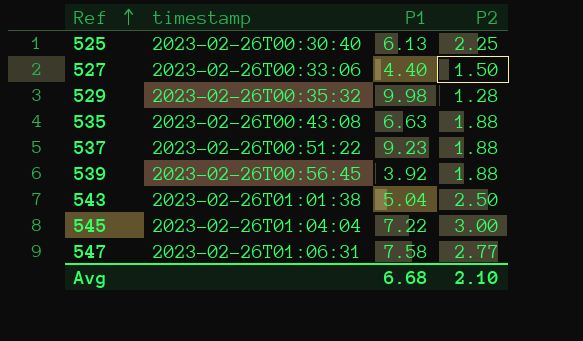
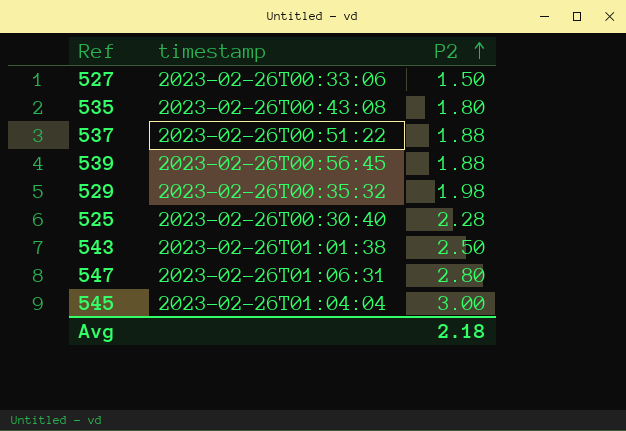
row order: Ref ascending -> P2 ascending
column P1 | position: 3 -> none
535 | P2: 1.88 -> 1.80
529 | P2: 1.28 -> 1.98
525 | P2: 2.25 -> 2.28
547 | P2: 2.77 -> 2.80
Avg | P2: 2.10 -> 2.18

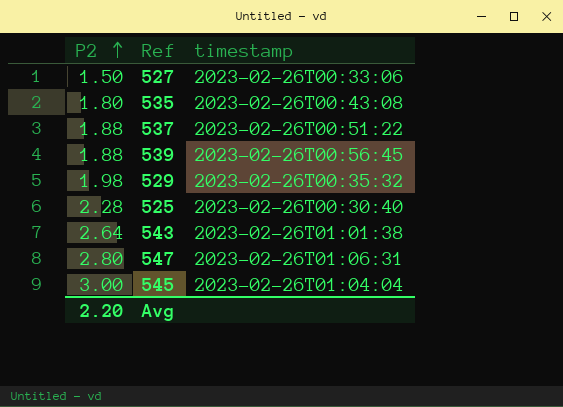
column P2 | position: 3 -> 1
543 | P2: 2.50 -> 2.64
Avg | P2: 2.18 -> 2.20

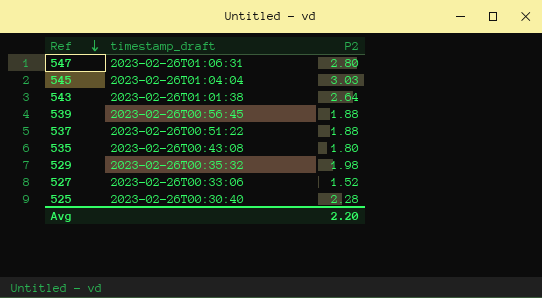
row order: P2 ascending -> Ref descending
column name: timestamp -> timestamp_draft
column P2 | position: 1 -> 3
545 | P2: 3.00 -> 3.03
527 | P2: 1.50 -> 1.52

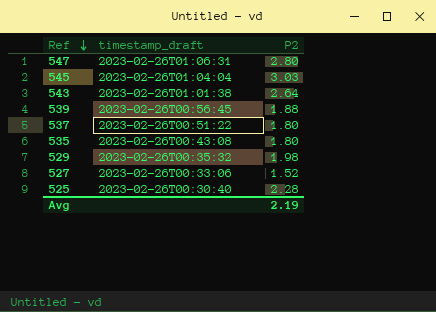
537 | P2: 1.88 -> 1.80
Avg | P2: 2.20 -> 2.19

